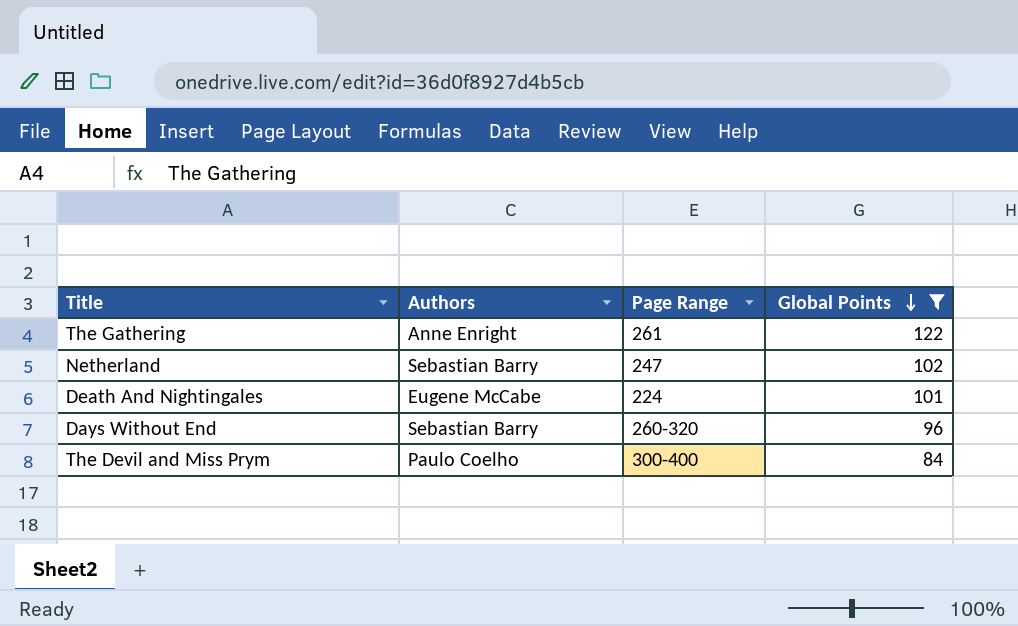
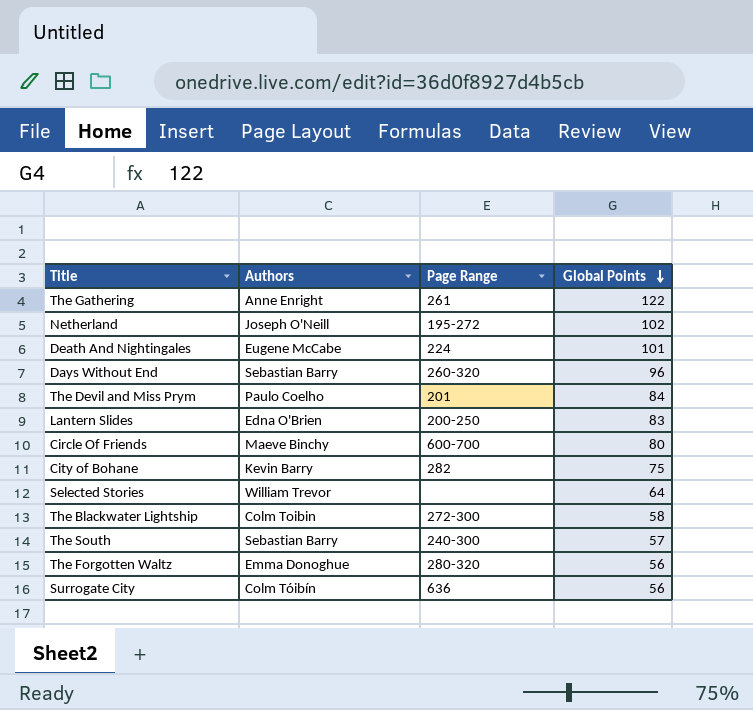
filter: Global Points >= 84 -> none
Netherland | Authors: Sebastian Barry -> Joseph O'Neill
Netherland | Page Range: 247 -> 195-272
The Devil and Miss Prym | Page Range: 300-400 -> 201

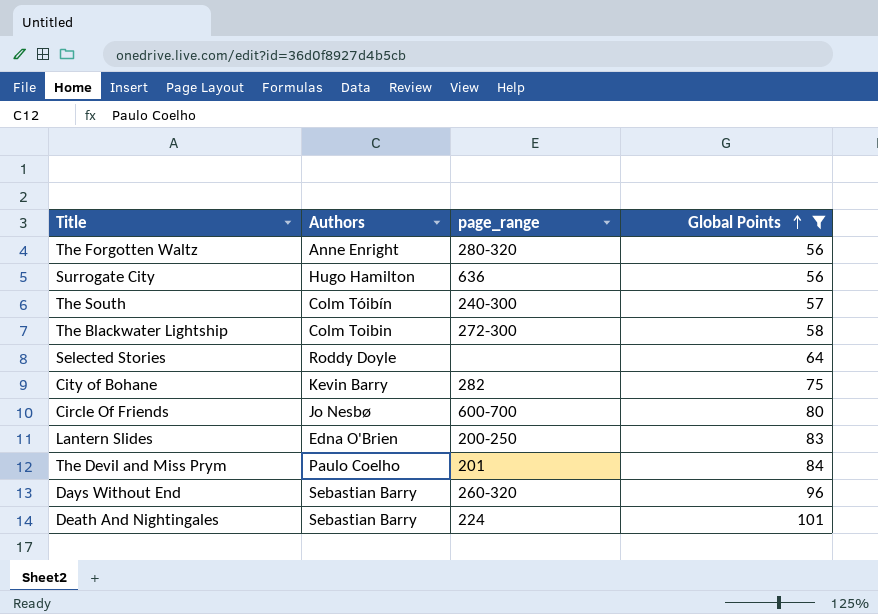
filter: none -> Global Points <= 101
row order: Global Points descending -> Global Points ascending
column name: Page Range -> page_range
The Forgotten Waltz | Authors: Emma Donoghue -> Anne Enright
Surrogate City | Authors: Colm Tóibín -> Hugo Hamilton
The South | Authors: Sebastian Barry -> Colm Tóibín
Selected Stories | Authors: William Trevor -> Roddy Doyle
Circle Of Friends | Authors: Maeve Binchy -> Jo Nesbø
Death And Nightingales | Authors: Eugene McCabe -> Sebastian Barry

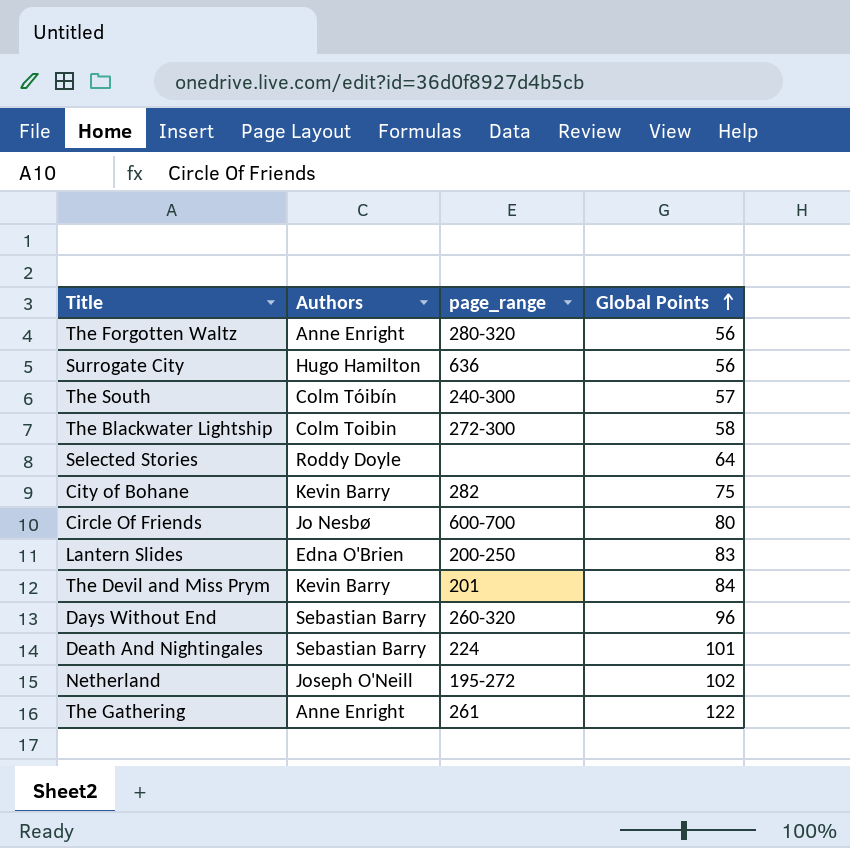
filter: Global Points <= 101 -> none
The Devil and Miss Prym | Authors: Paulo Coelho -> Kevin Barry

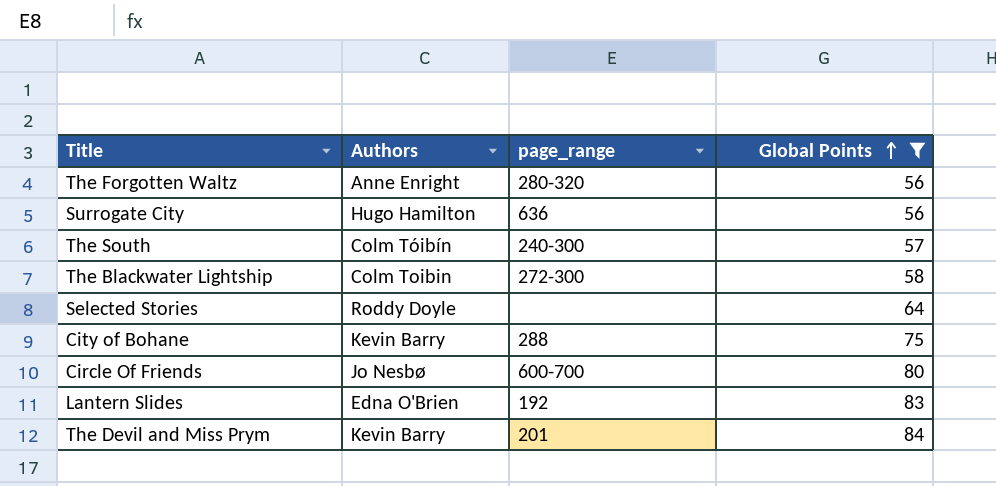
filter: none -> Global Points <= 84
City of Bohane | page_range: 282 -> 288
Lantern Slides | page_range: 200-250 -> 192

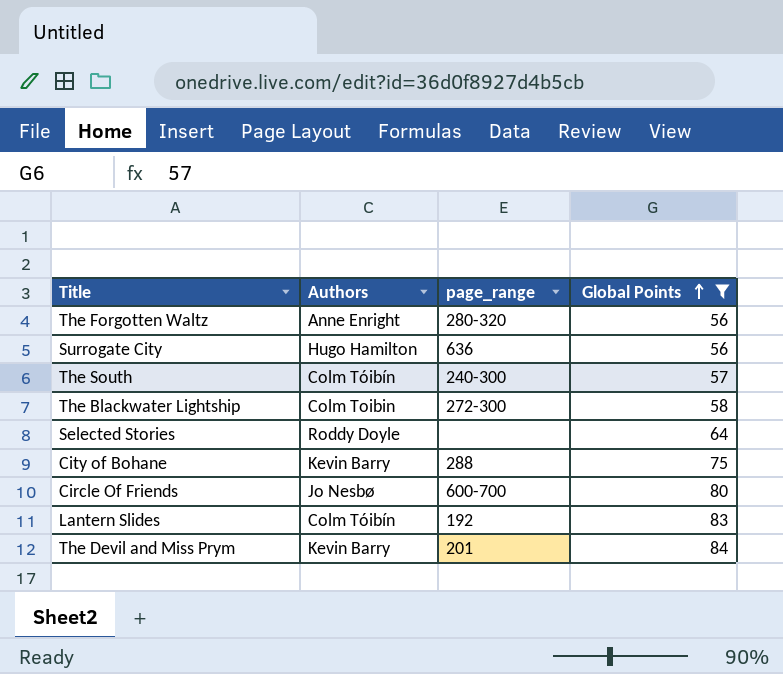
Lantern Slides | Authors: Edna O'Brien -> Colm Tóibín

